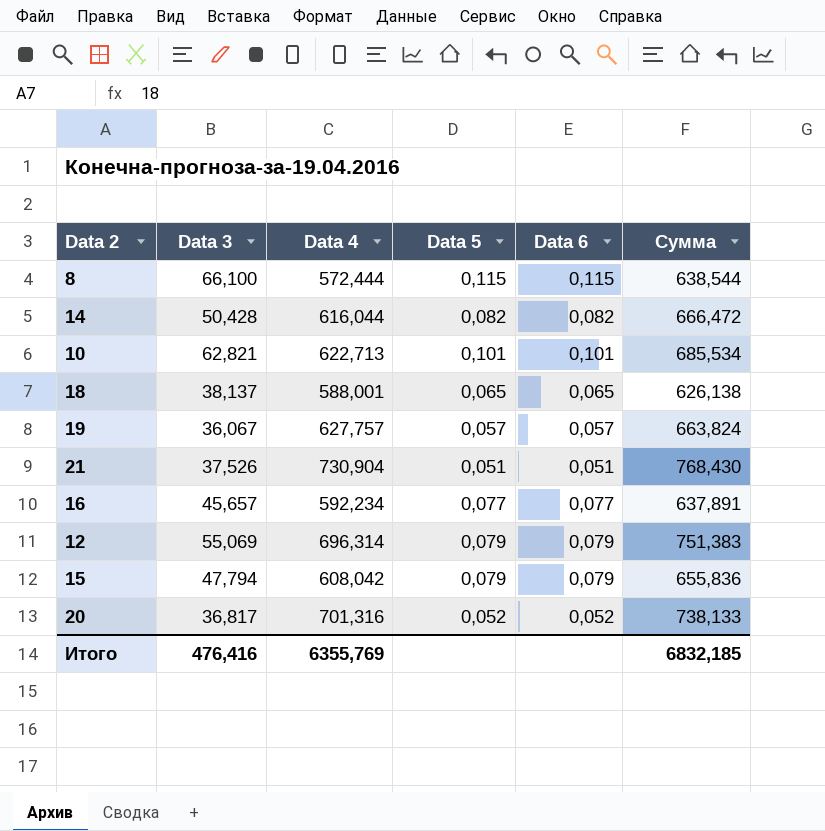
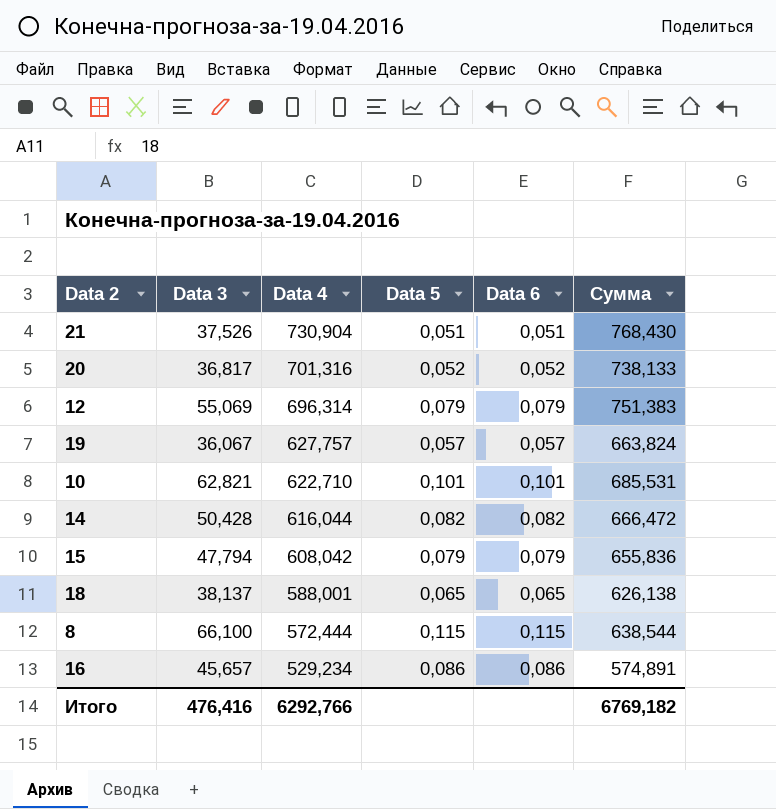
row order: none -> Data 4 descending
10 | Data 4: 622,713 -> 622,710
10 | Сумма: 685,534 -> 685,531
16 | Data 4: 592,234 -> 529,234
16 | Data 5: 0,077 -> 0,086
16 | Data 6: 0,077 -> 0,086
16 | Сумма: 637,891 -> 574,891
Итого | Data 4: 6355,769 -> 6292,766
Итого | Сумма: 6832,185 -> 6769,182

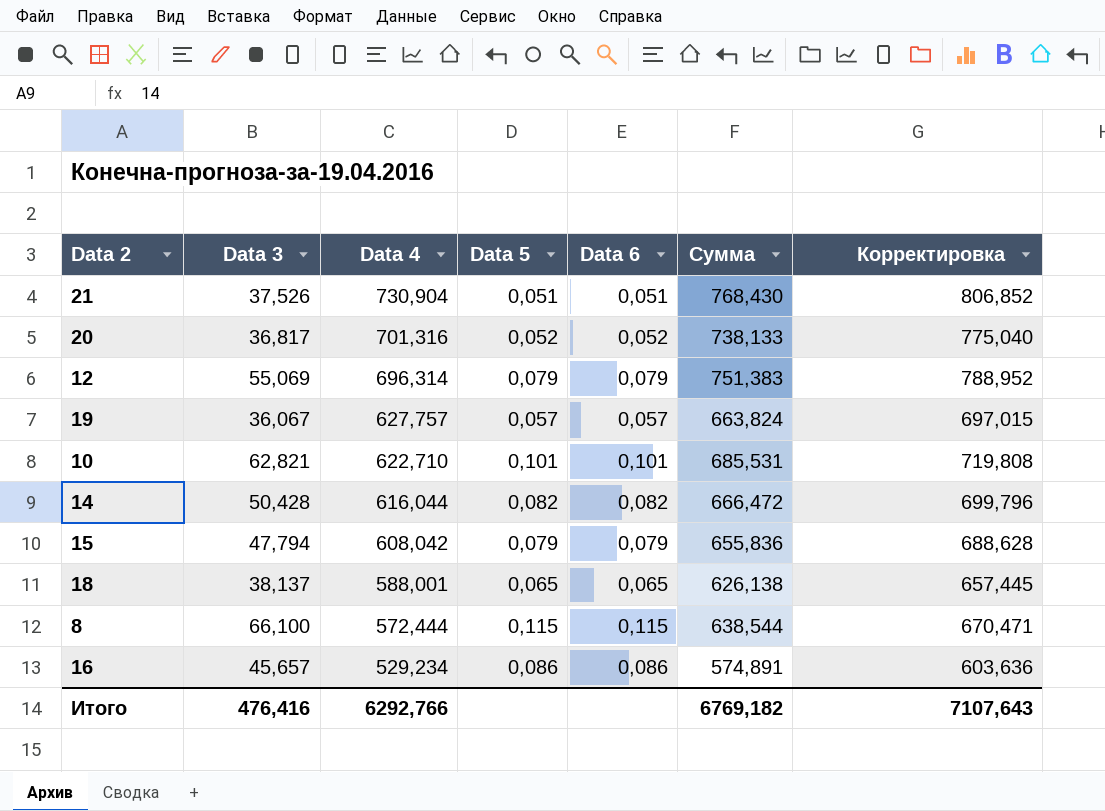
column Корректировка | formula: none -> [Сумма] * 1,05

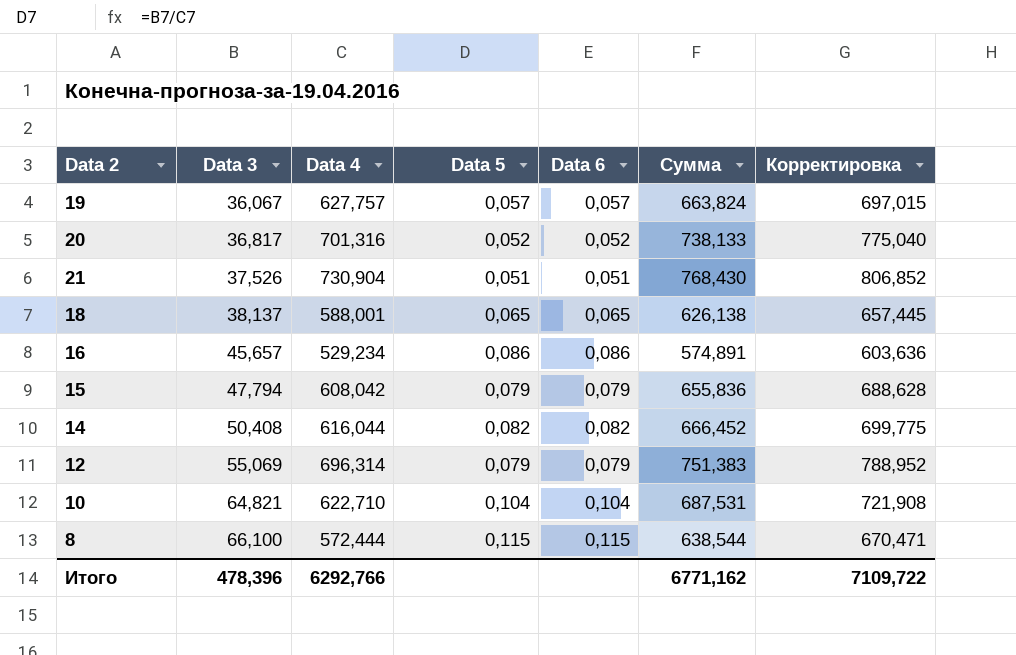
row order: Data 4 descending -> Data 3 ascending
14 | Data 3: 50,428 -> 50,408
14 | Сумма: 666,472 -> 666,452
14 | Корректировка: 699,796 -> 699,775
10 | Data 3: 62,821 -> 64,821
10 | Data 5: 0,101 -> 0,104
10 | Data 6: 0,101 -> 0,104
10 | Сумма: 685,531 -> 687,531
10 | Корректировка: 719,808 -> 721,908
Итого | Data 3: 476,416 -> 478,396
Итого | Сумма: 6769,182 -> 6771,162
Итого | Корректировка: 7107,643 -> 7109,722

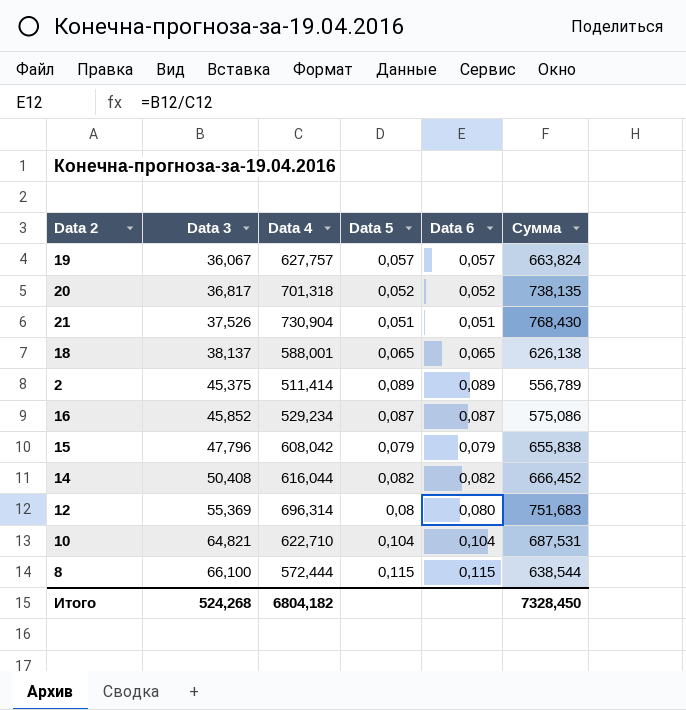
column Корректировка | formula: [Сумма] * 1,05 -> none
20 | Data 4: 701,316 -> 701,318
20 | Сумма: 738,133 -> 738,135
row 2: none -> 45,375 | 511,414 | 0,089 | 0,089 | 556,789
16 | Data 3: 45,657 -> 45,852
16 | Data 5: 0,086 -> 0,087
16 | Data 6: 0,086 -> 0,087
16 | Сумма: 574,891 -> 575,086
15 | Data 3: 47,794 -> 47,796
15 | Сумма: 655,836 -> 655,838
12 | Data 3: 55,069 -> 55,369
12 | Data 5: 0,079 -> 0,08
12 | Data 6: 0,079 -> 0,080
12 | Сумма: 751,383 -> 751,683
Итого | Data 3: 478,396 -> 524,268
Итого | Data 4: 6292,766 -> 6804,182
Итого | Сумма: 6771,162 -> 7328,450

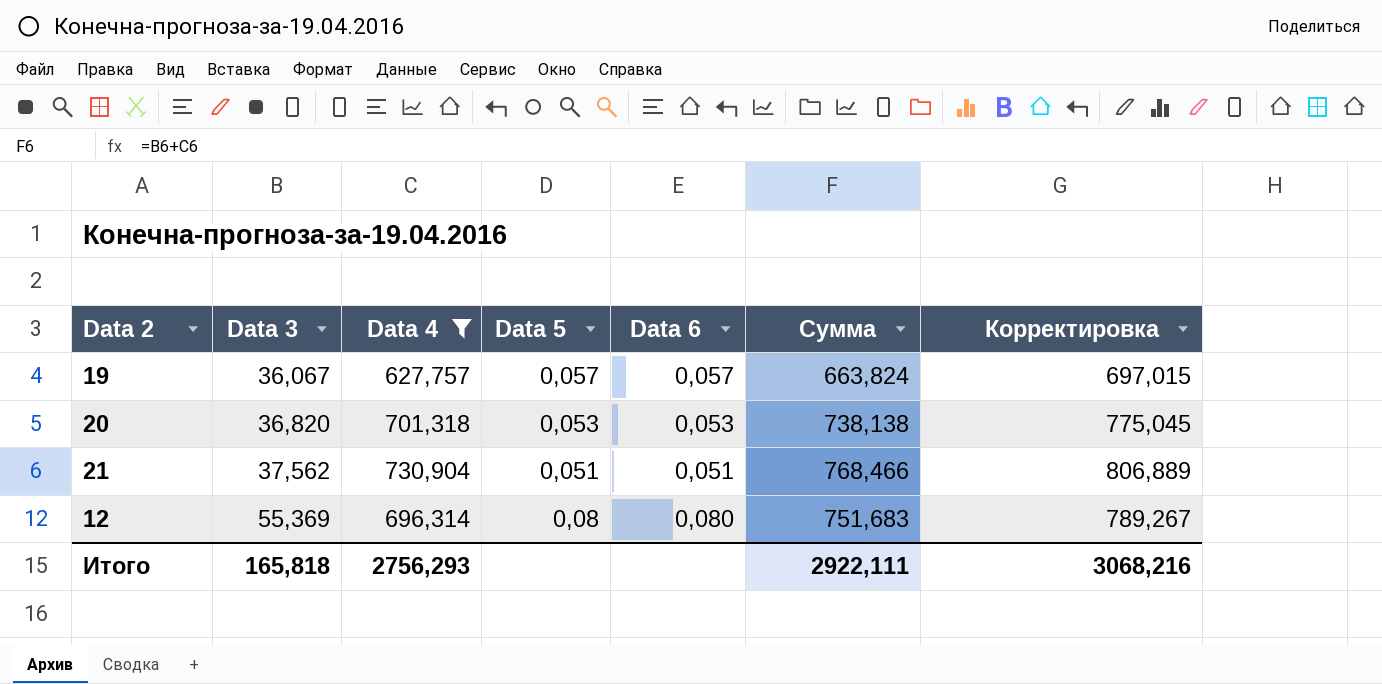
filter: none -> Data 4 >= 627,757
column Корректировка | formula: none -> [Сумма] * 1,05
20 | Data 3: 36,817 -> 36,820
20 | Data 5: 0,052 -> 0,053
20 | Data 6: 0,052 -> 0,053
20 | Сумма: 738,135 -> 738,138
21 | Data 3: 37,526 -> 37,562
21 | Сумма: 768,430 -> 768,466
Итого | Data 3: 524,268 -> 165,818
Итого | Data 4: 6804,182 -> 2756,293
Итого | Сумма: 7328,450 -> 2922,111

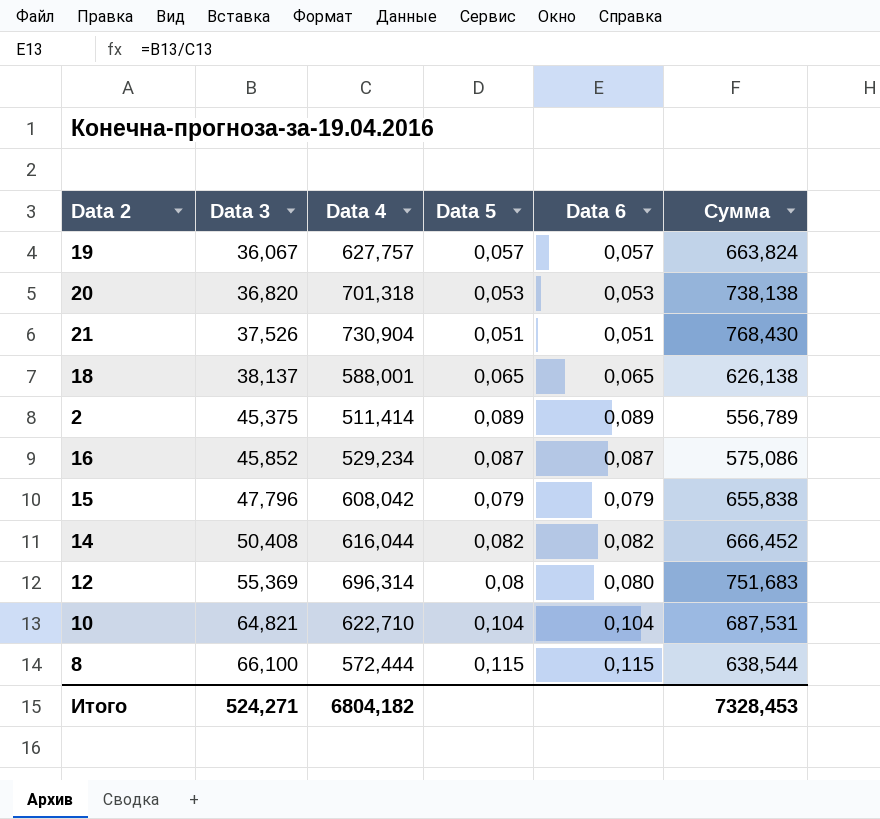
filter: Data 4 >= 627,757 -> none
column Корректировка | formula: [Сумма] * 1,05 -> none
21 | Data 3: 37,562 -> 37,526
21 | Сумма: 768,466 -> 768,430
Итого | Data 3: 165,818 -> 524,271
Итого | Data 4: 2756,293 -> 6804,182
Итого | Сумма: 2922,111 -> 7328,453

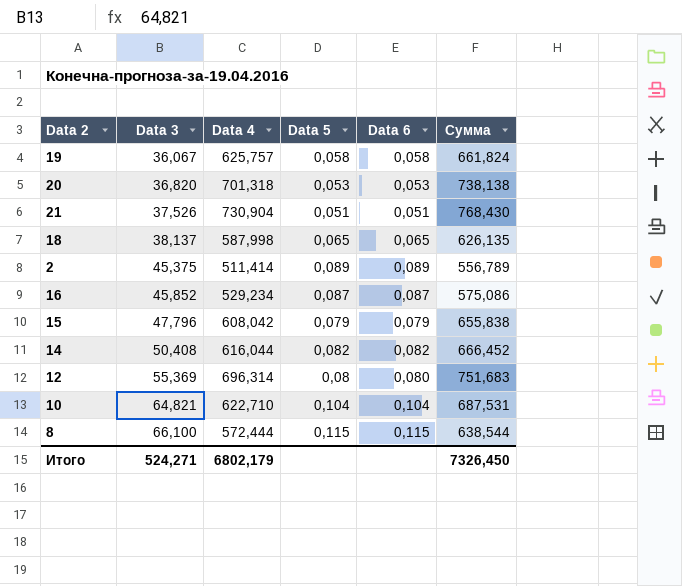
19 | Data 4: 627,757 -> 625,757
19 | Data 5: 0,057 -> 0,058
19 | Data 6: 0,057 -> 0,058
19 | Сумма: 663,824 -> 661,824
18 | Data 4: 588,001 -> 587,998
18 | Сумма: 626,138 -> 626,135
Итого | Data 4: 6804,182 -> 6802,179
Итого | Сумма: 7328,453 -> 7326,450

